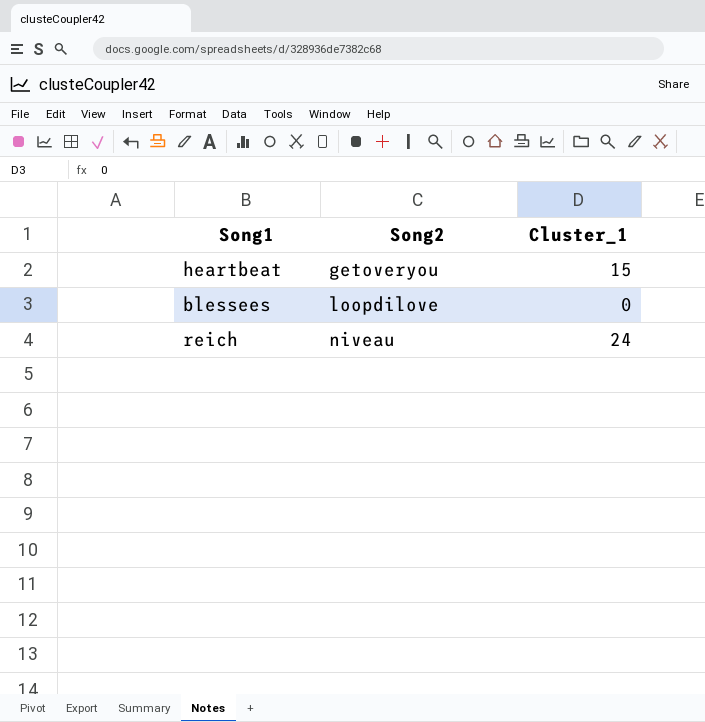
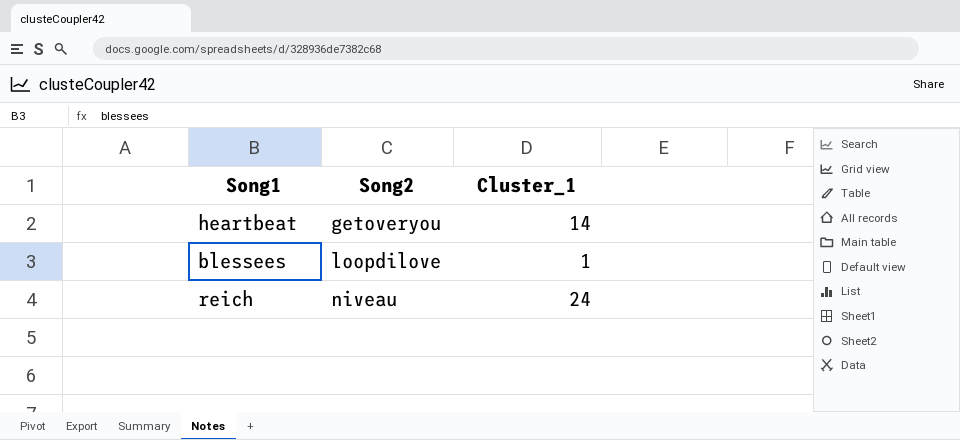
heartbeat | Cluster_1: 15 -> 14
blessees | Cluster_1: 0 -> 1

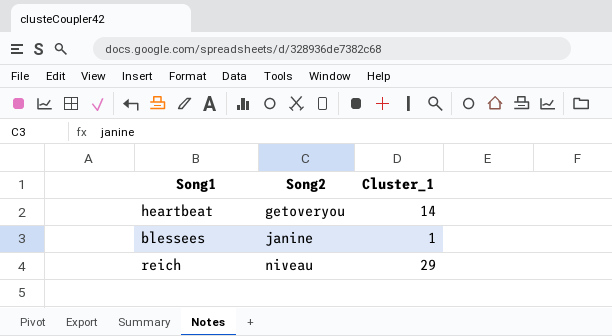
blessees | Song2: loopdilove -> janine
reich | Cluster_1: 24 -> 29

